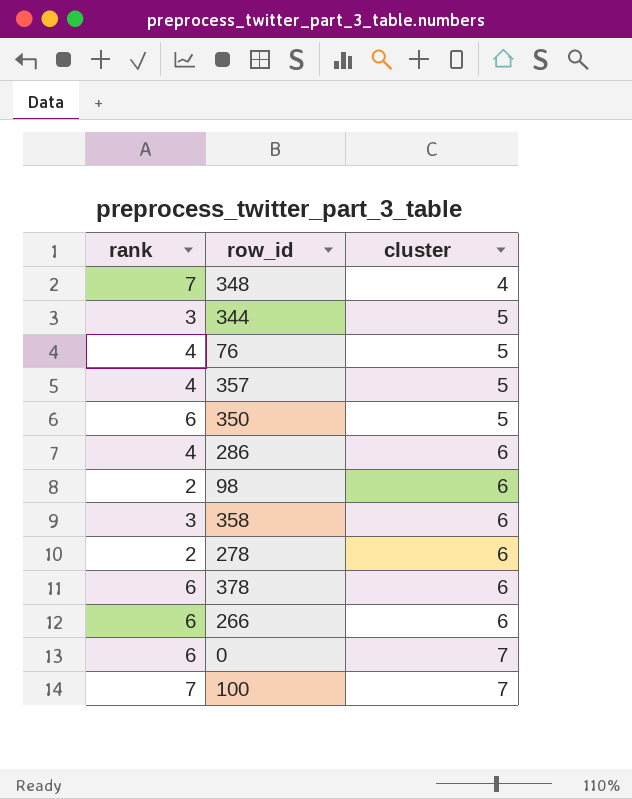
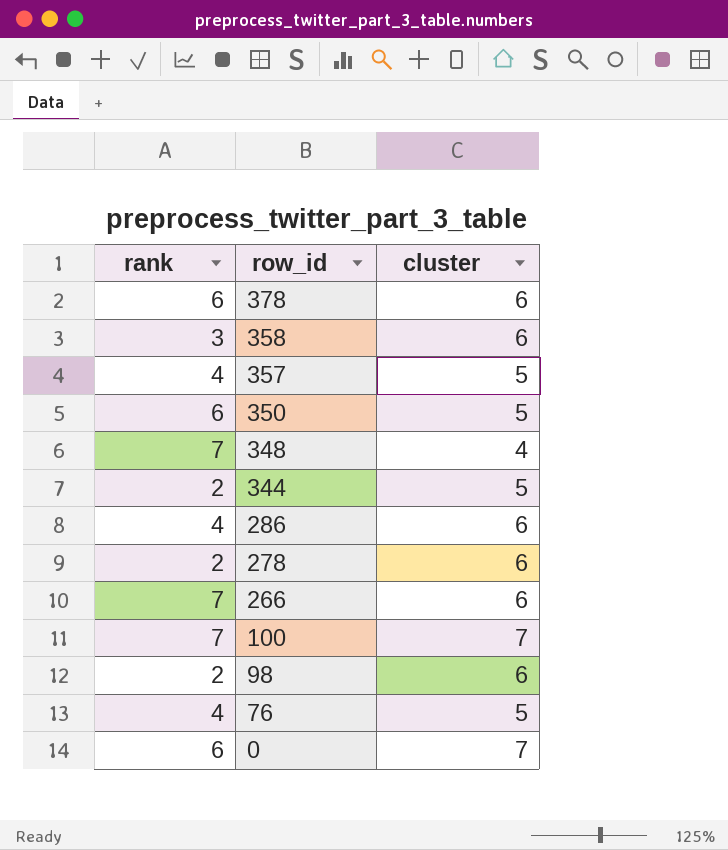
row order: cluster ascending -> row_id descending
344 | rank: 3 -> 2
266 | rank: 6 -> 7

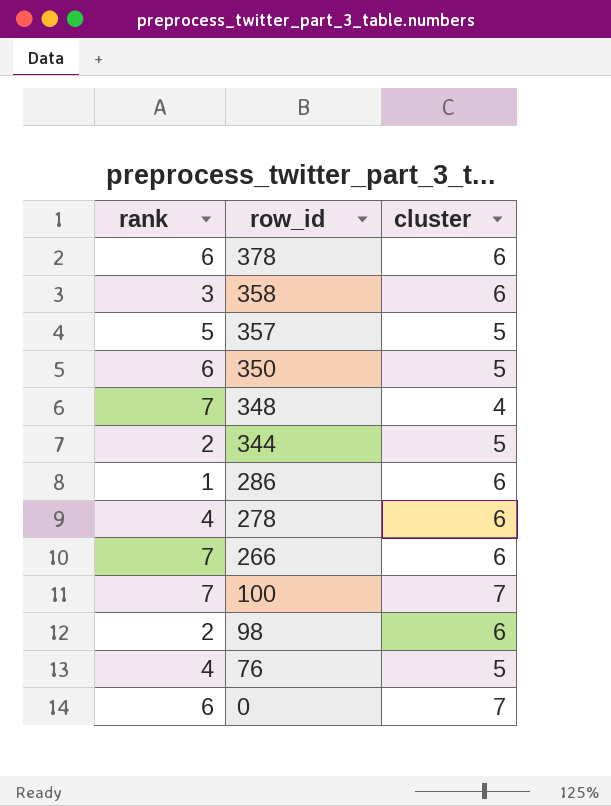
357 | rank: 4 -> 5
286 | rank: 4 -> 1
278 | rank: 2 -> 4

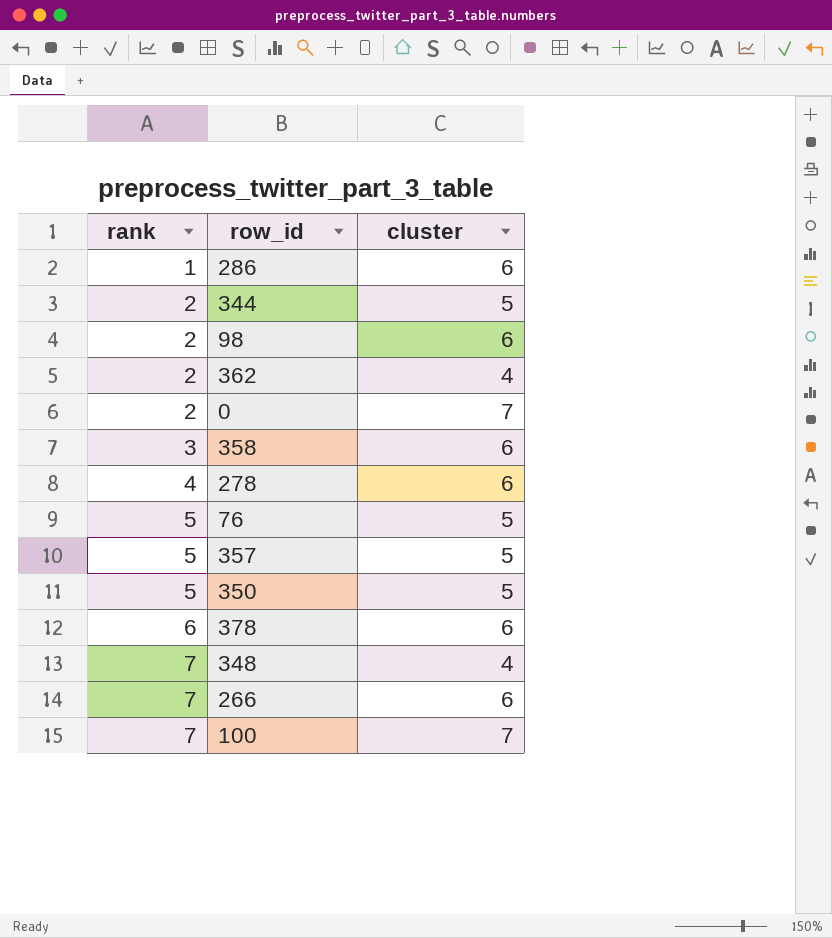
row order: row_id descending -> rank ascending
row 362: none -> 2 | 4
0 | rank: 6 -> 2
76 | rank: 4 -> 5
350 | rank: 6 -> 5

